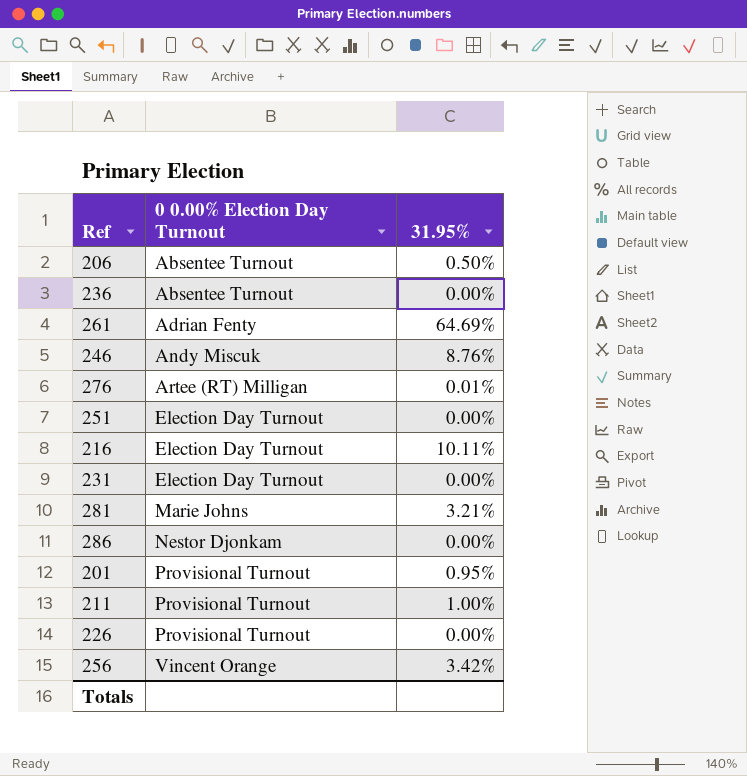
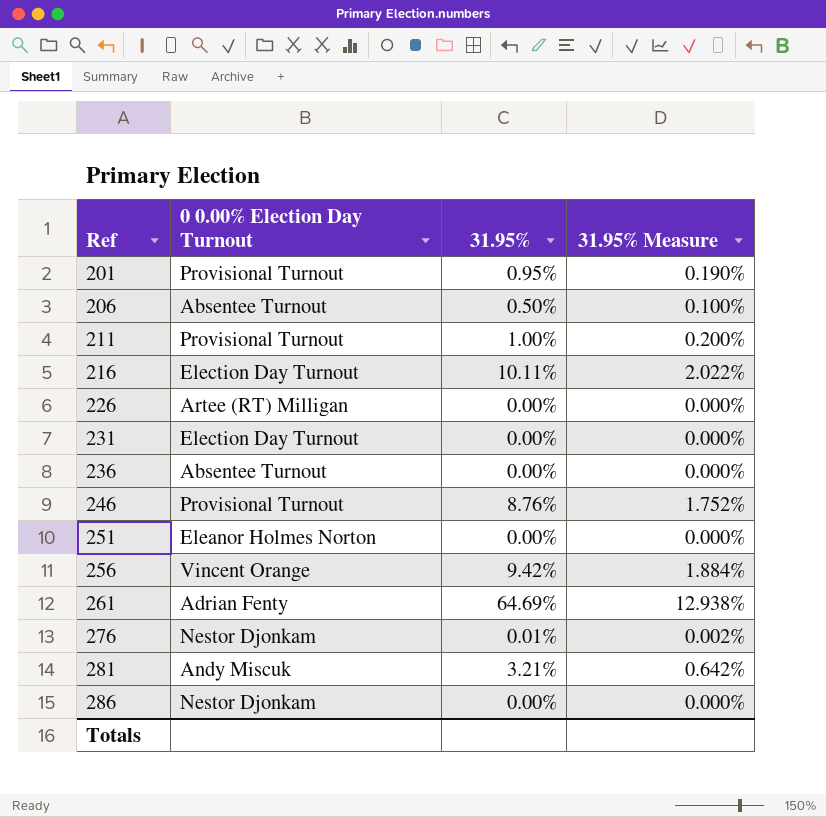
row order: 0 0.00% Election Day Turnout ascending -> Ref ascending
column 31.95% Measure | formula: none -> [31.95%] * 0.2
226 | 0 0.00% Election Day Turnout: Provisional Turnout -> Artee (RT) Milligan
246 | 0 0.00% Election Day Turnout: Andy Miscuk -> Provisional Turnout
251 | 0 0.00% Election Day Turnout: Election Day Turnout -> Eleanor Holmes Norton
256 | 31.95%: 3.42% -> 9.42%
276 | 0 0.00% Election Day Turnout: Artee (RT) Milligan -> Nestor Djonkam
281 | 0 0.00% Election Day Turnout: Marie Johns -> Andy Miscuk

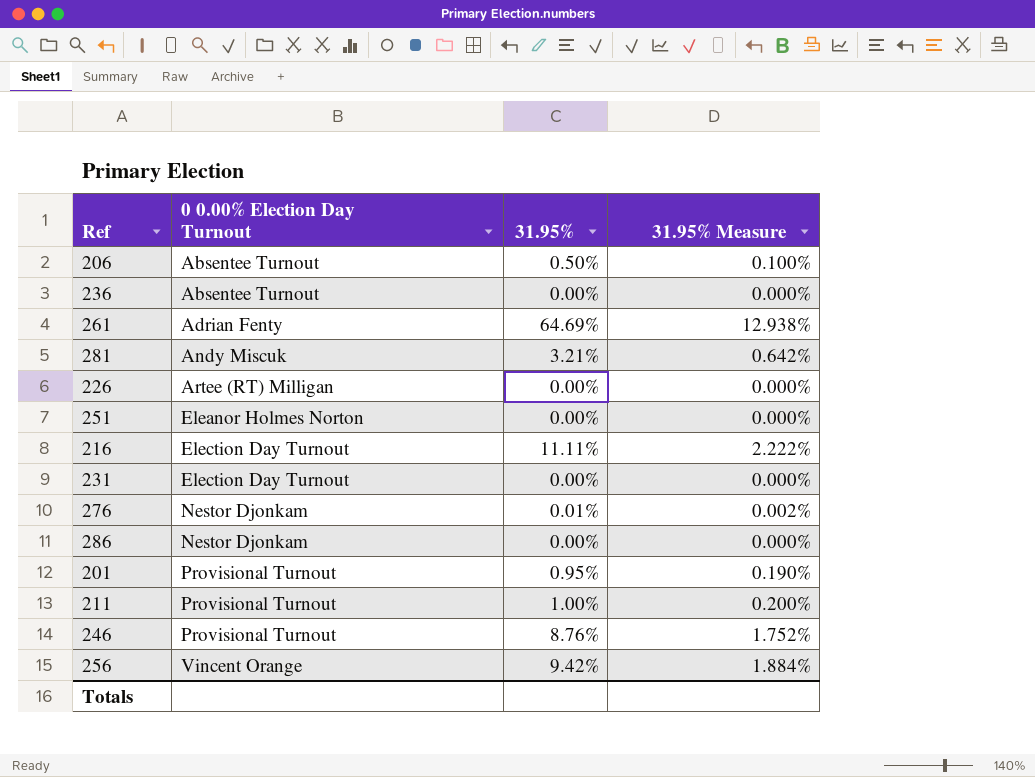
row order: Ref ascending -> 0 0.00% Election Day Turnout ascending
216 | 31.95%: 10.11% -> 11.11%
216 | 31.95% Measure: 2.022% -> 2.222%

